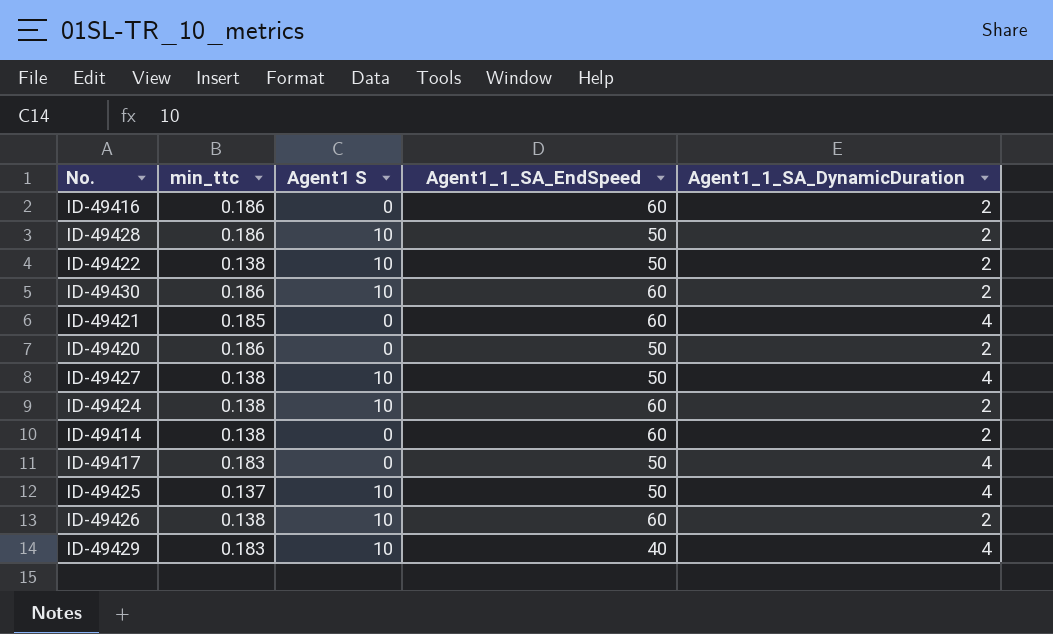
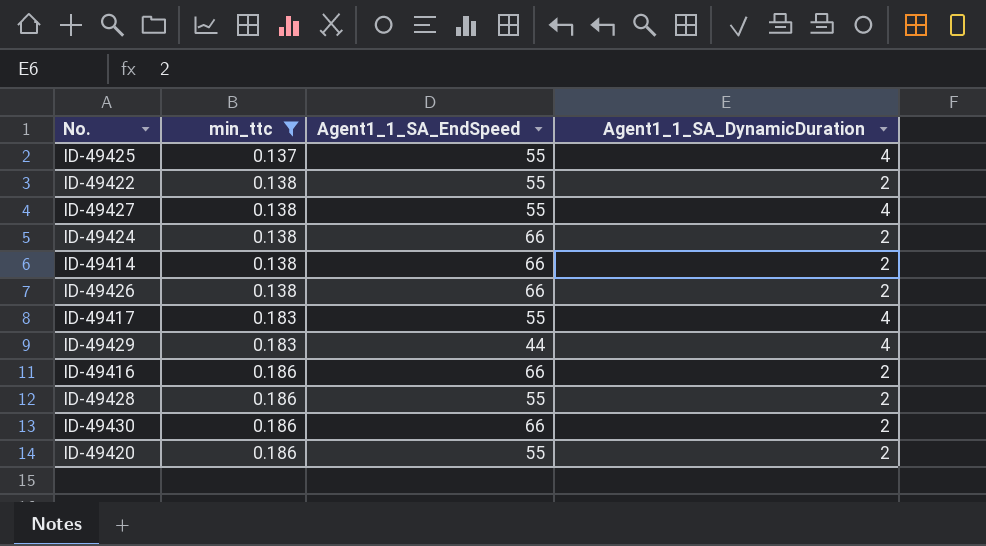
filter: none -> min_ttc != 0.185
row order: none -> min_ttc ascending
column Agent1 S | position: 3 -> none
ID-49425 | Agent1_1_SA_EndSpeed: 50 -> 55
ID-49422 | Agent1_1_SA_EndSpeed: 50 -> 55
ID-49427 | Agent1_1_SA_EndSpeed: 50 -> 55
ID-49424 | Agent1_1_SA_EndSpeed: 60 -> 66
ID-49414 | Agent1_1_SA_EndSpeed: 60 -> 66
ID-49426 | Agent1_1_SA_EndSpeed: 60 -> 66
ID-49417 | Agent1_1_SA_EndSpeed: 50 -> 55
ID-49429 | Agent1_1_SA_EndSpeed: 40 -> 44
ID-49416 | Agent1_1_SA_EndSpeed: 60 -> 66
ID-49428 | Agent1_1_SA_EndSpeed: 50 -> 55
ID-49430 | Agent1_1_SA_EndSpeed: 60 -> 66
ID-49420 | Agent1_1_SA_EndSpeed: 50 -> 55

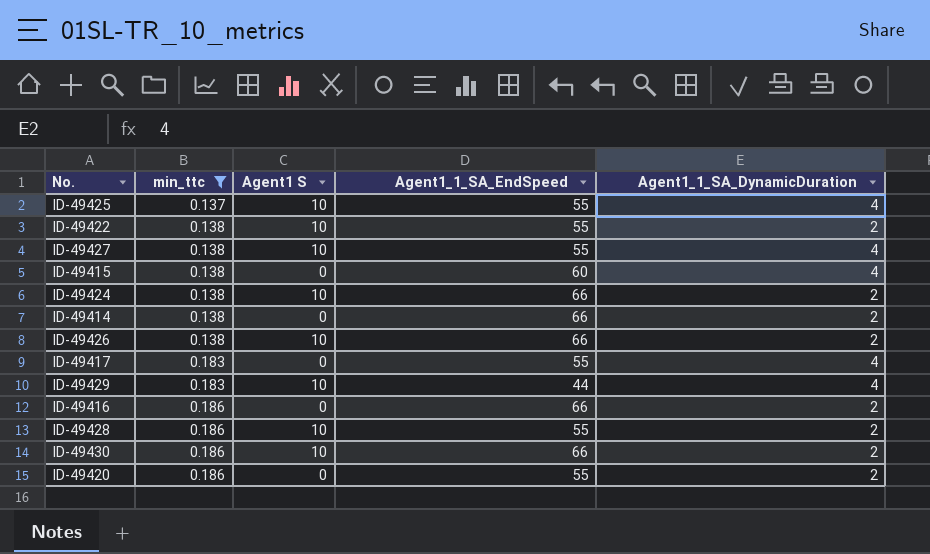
column Agent1 S | position: none -> 3
row ID-49415: none -> 0.138 | 0 | 60 | 4

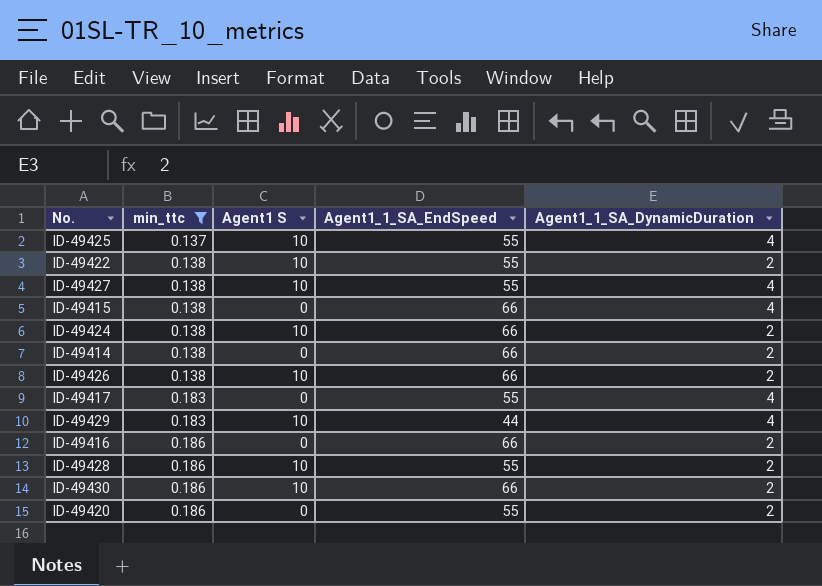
ID-49415 | Agent1_1_SA_EndSpeed: 60 -> 66

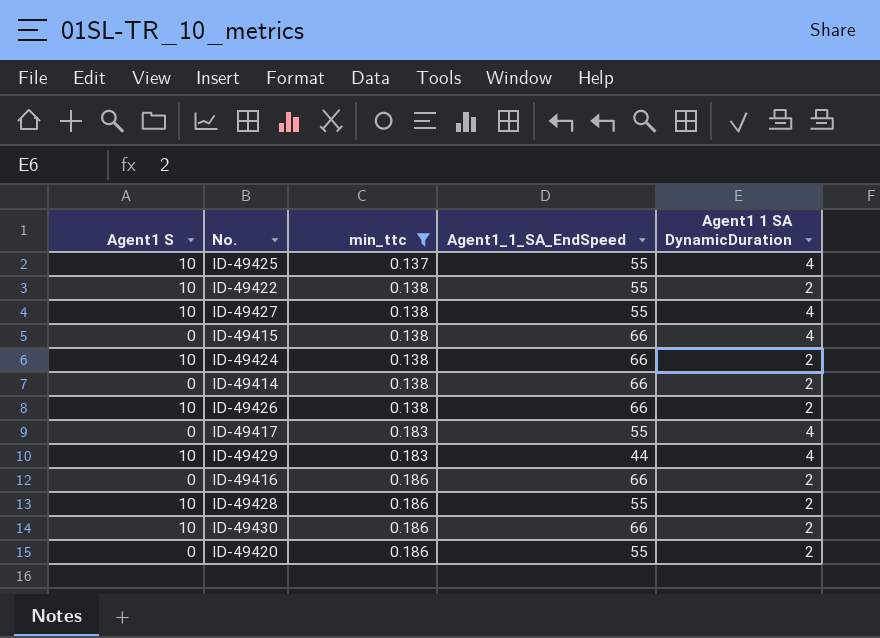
column Agent1 S | position: 3 -> 1
column name: Agent1_1_SA_DynamicDuration -> Agent1 1 SA DynamicDuration

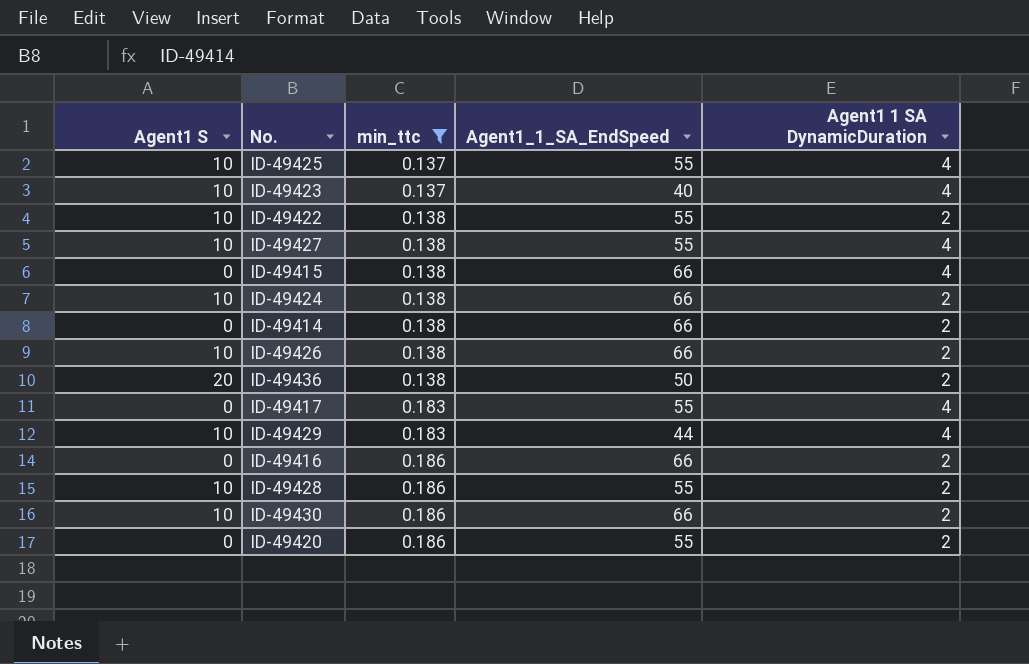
row ID-49423: none -> 10 | 0.137 | 40 | 4
row ID-49436: none -> 20 | 0.138 | 50 | 2

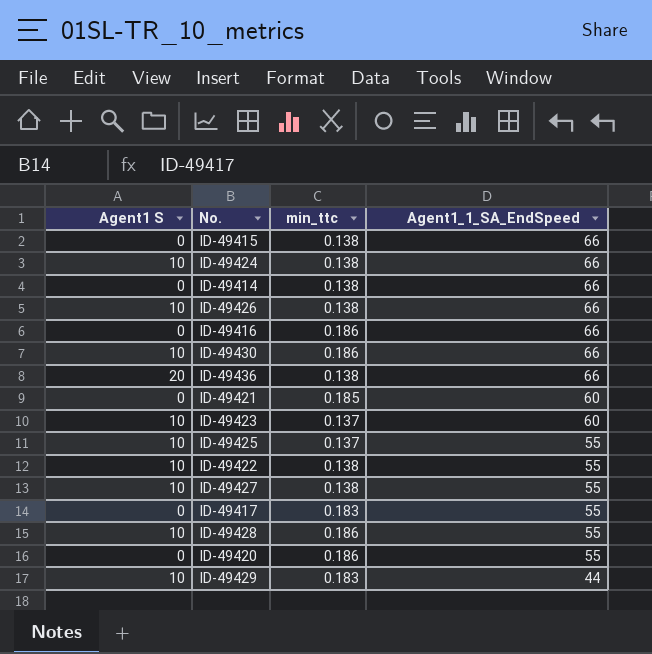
filter: min_ttc != 0.185 -> none
row order: min_ttc ascending -> Agent1_1_SA_EndSpeed descending
column Agent1 1 SA DynamicDuration | position: 5 -> none
ID-49436 | Agent1_1_SA_EndSpeed: 50 -> 66
ID-49423 | Agent1_1_SA_EndSpeed: 40 -> 60

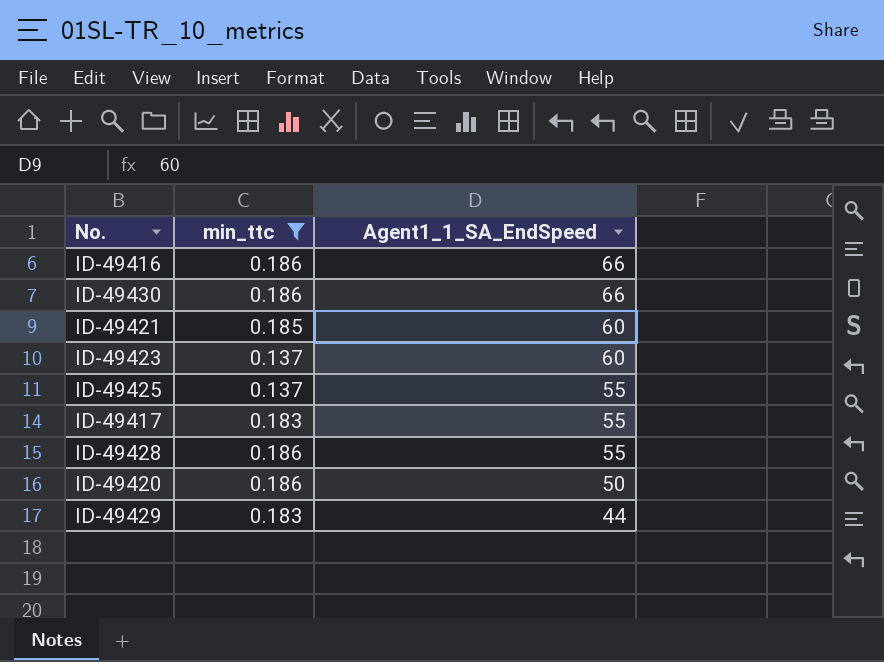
filter: none -> min_ttc != 0.138
column Agent1 S | position: 1 -> none
ID-49420 | Agent1_1_SA_EndSpeed: 55 -> 50

